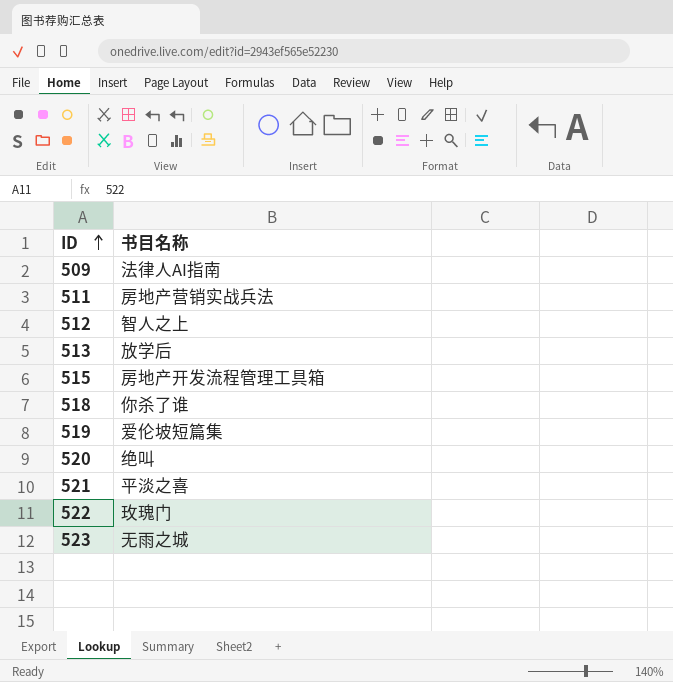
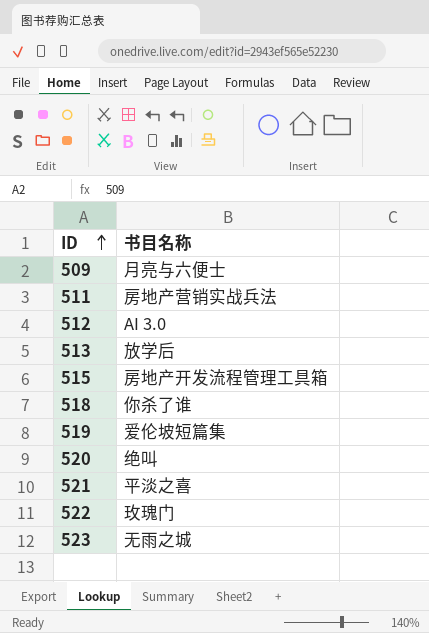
509 | 书目名称: 法律人AI指南 -> 月亮与六便士
512 | 书目名称: 智人之上 -> AI 3.0

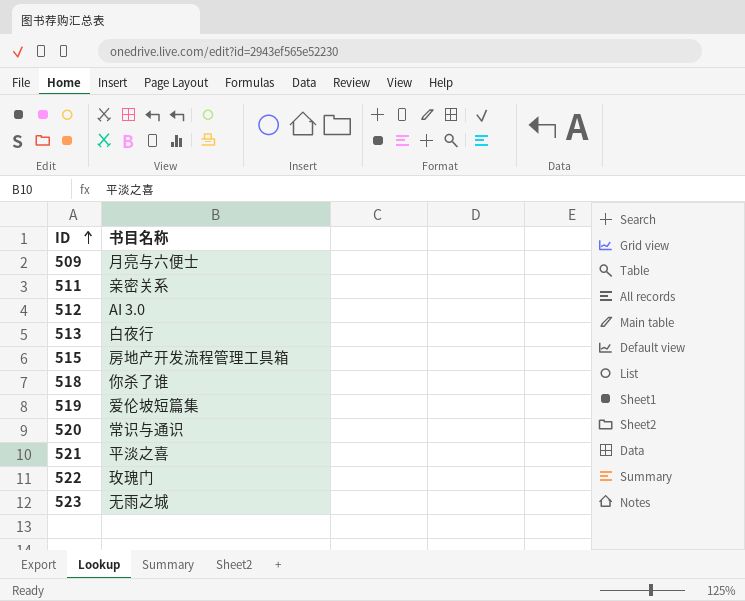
511 | 书目名称: 房地产营销实战兵法 -> 亲密关系
513 | 书目名称: 放学后 -> 白夜行
520 | 书目名称: 绝叫 -> 常识与通识

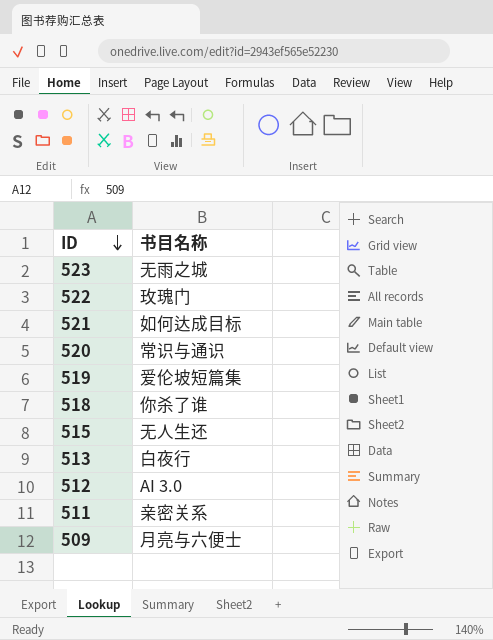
row order: ID ascending -> ID descending
521 | 书目名称: 平淡之喜 -> 如何达成目标
515 | 书目名称: 房地产开发流程管理工具箱 -> 无人生还

